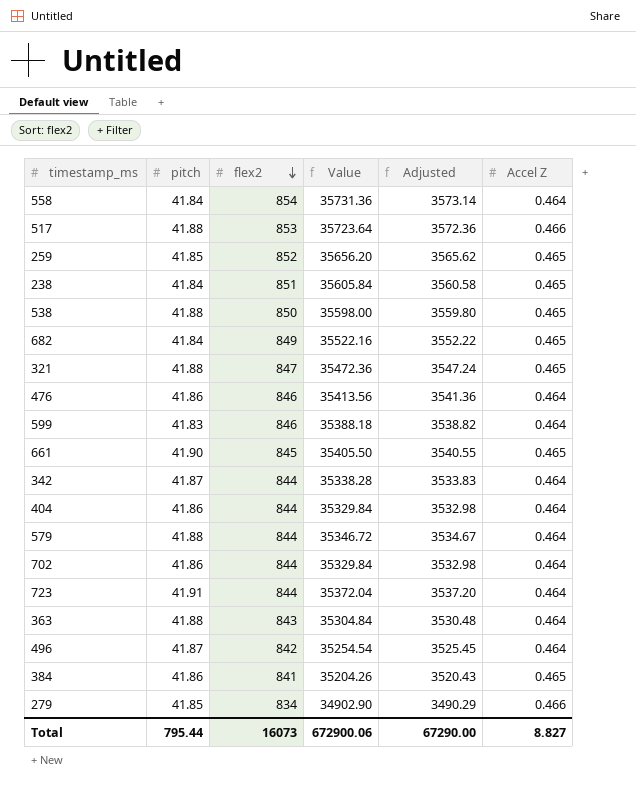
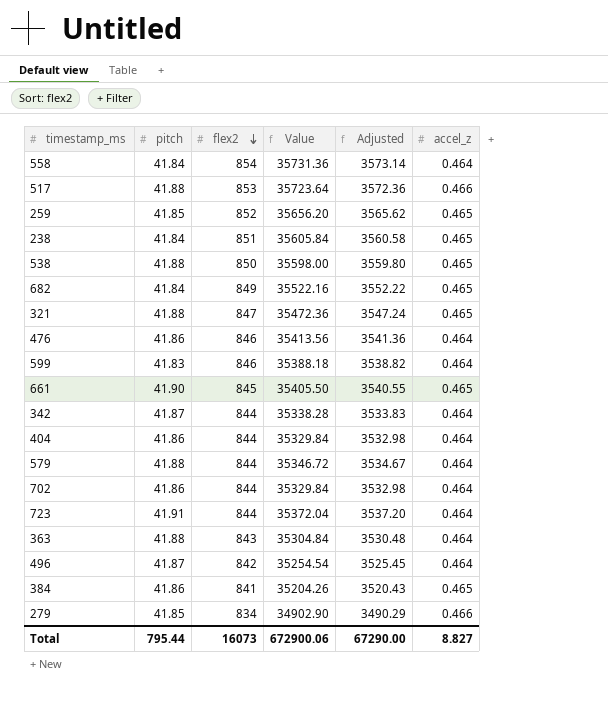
column name: Accel Z -> accel_z

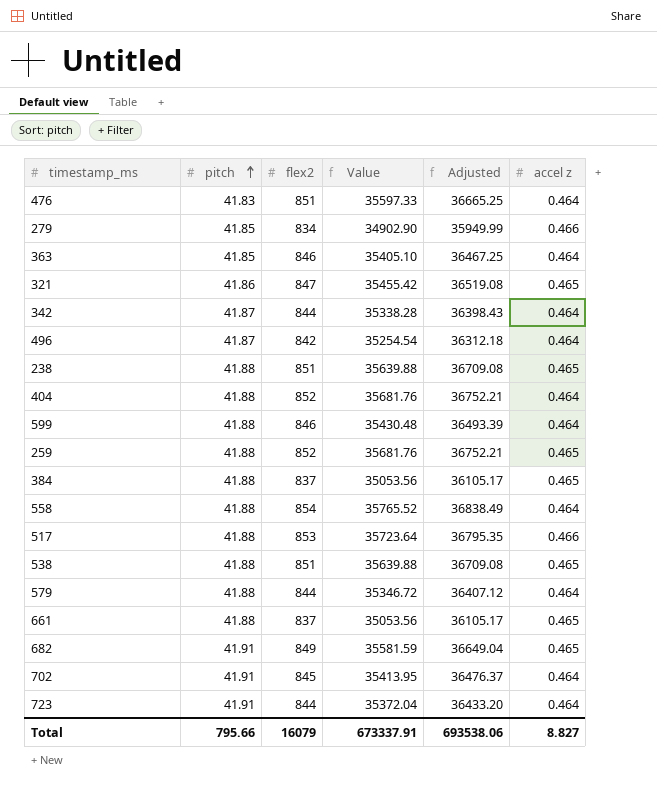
row order: flex2 descending -> pitch ascending
column Adjusted | formula: [Value] * 0.1 -> [Value] * 1.03
column name: accel_z -> accel z
476 | pitch: 41.86 -> 41.83
476 | flex2: 846 -> 851
476 | Value: 35413.56 -> 35597.33
363 | pitch: 41.88 -> 41.85
363 | flex2: 843 -> 846
363 | Value: 35304.84 -> 35405.10
321 | pitch: 41.88 -> 41.86
321 | Value: 35472.36 -> 35455.42
238 | pitch: 41.84 -> 41.88
238 | Value: 35605.84 -> 35639.88
404 | pitch: 41.86 -> 41.88
404 | flex2: 844 -> 852
404 | Value: 35329.84 -> 35681.76
599 | pitch: 41.83 -> 41.88
599 | Value: 35388.18 -> 35430.48
259 | pitch: 41.85 -> 41.88
259 | Value: 35656.20 -> 35681.76
384 | pitch: 41.86 -> 41.88
384 | flex2: 841 -> 837
384 | Value: 35204.26 -> 35053.56
558 | pitch: 41.84 -> 41.88
558 | Value: 35731.36 -> 35765.52
538 | flex2: 850 -> 851
538 | Value: 35598.00 -> 35639.88
661 | pitch: 41.90 -> 41.88
661 | flex2: 845 -> 837
661 | Value: 35405.50 -> 35053.56
682 | pitch: 41.84 -> 41.91
682 | Value: 35522.16 -> 35581.59
702 | pitch: 41.86 -> 41.91
702 | flex2: 844 -> 845
702 | Value: 35329.84 -> 35413.95
Total | pitch: 795.44 -> 795.66
Total | flex2: 16073 -> 16079
Total | Value: 672900.06 -> 673337.91
Total | Adjusted: 67290.00 -> 693538.06

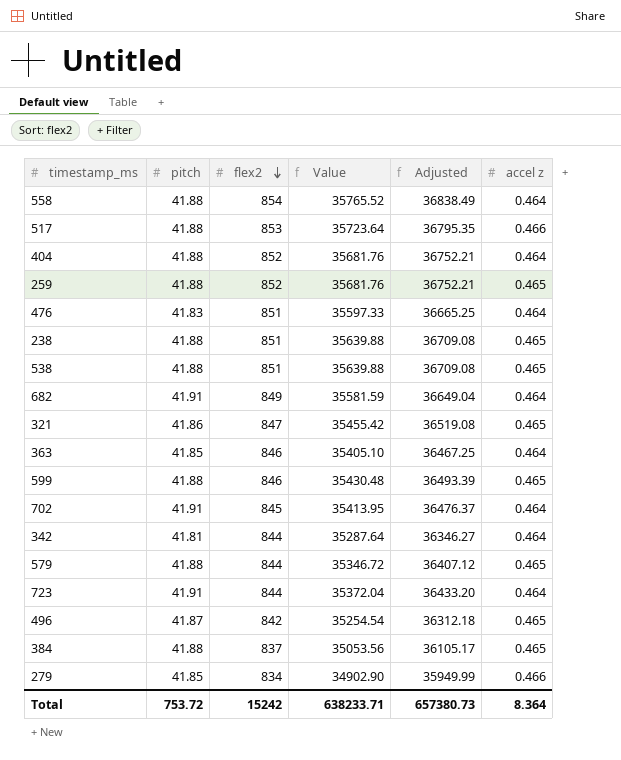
row order: pitch ascending -> flex2 descending
row 661: 41.88 | 837 | 35053.56 | 36105.17 | 0.465 -> none
682 | accel z: 0.465 -> 0.464
599 | accel z: 0.464 -> 0.465
342 | pitch: 41.87 -> 41.81
342 | Value: 35338.28 -> 35287.64
342 | Adjusted: 36398.43 -> 36346.27
579 | accel z: 0.464 -> 0.465
496 | accel z: 0.464 -> 0.465
Total | pitch: 795.66 -> 753.72
Total | flex2: 16079 -> 15242
Total | Value: 673337.91 -> 638233.71
Total | Adjusted: 693538.06 -> 657380.73
Total | accel z: 8.827 -> 8.364

